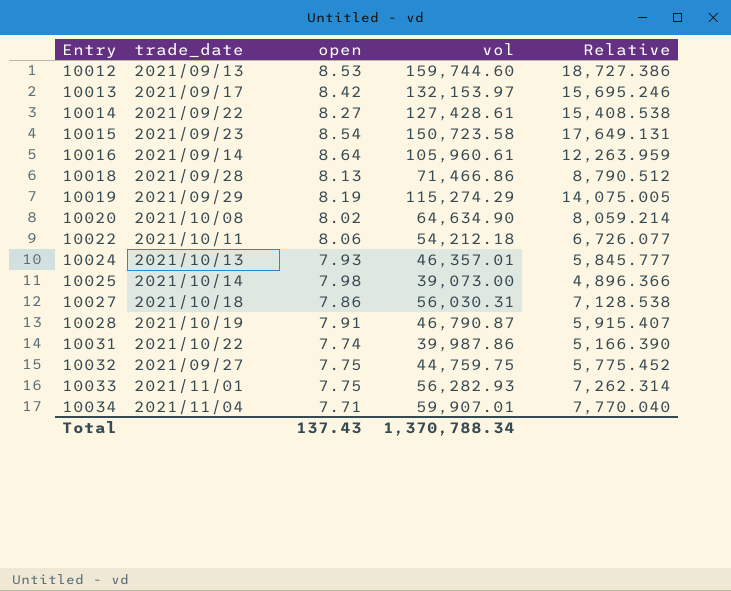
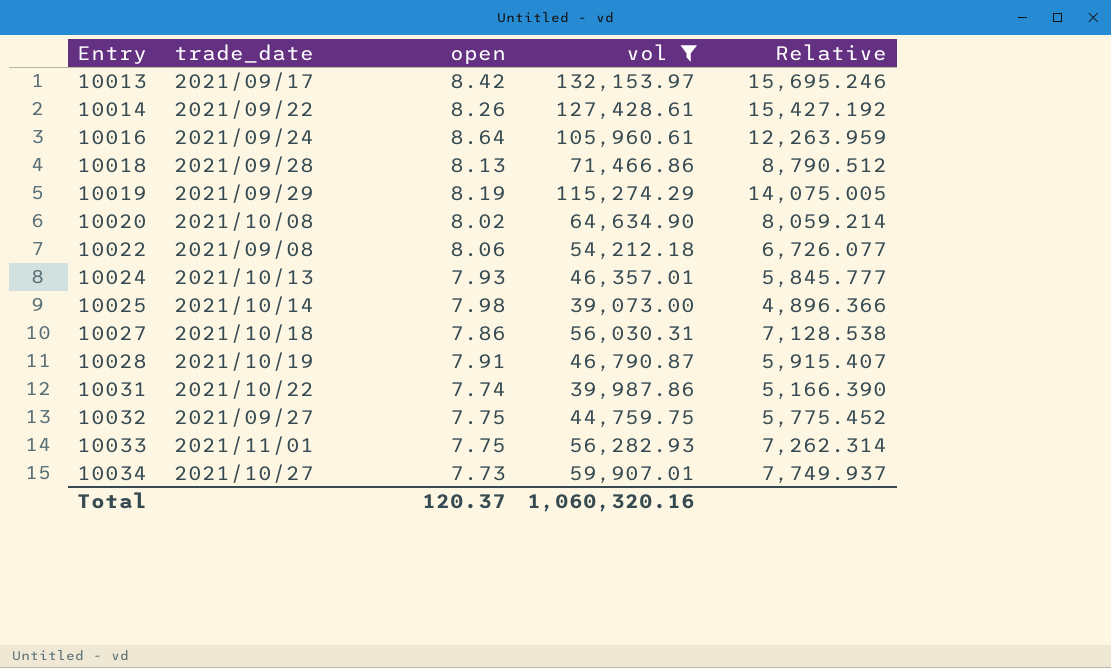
filter: none -> vol <= 132,153.97
10014 | open: 8.27 -> 8.26
10014 | Relative: 15,408.538 -> 15,427.192
10016 | trade_date: 2021/09/14 -> 2021/09/24
10022 | trade_date: 2021/10/11 -> 2021/09/08
10034 | trade_date: 2021/11/04 -> 2021/10/27
10034 | open: 7.71 -> 7.73
10034 | Relative: 7,770.040 -> 7,749.937
Total | open: 137.43 -> 120.37
Total | vol: 1,370,788.34 -> 1,060,320.16

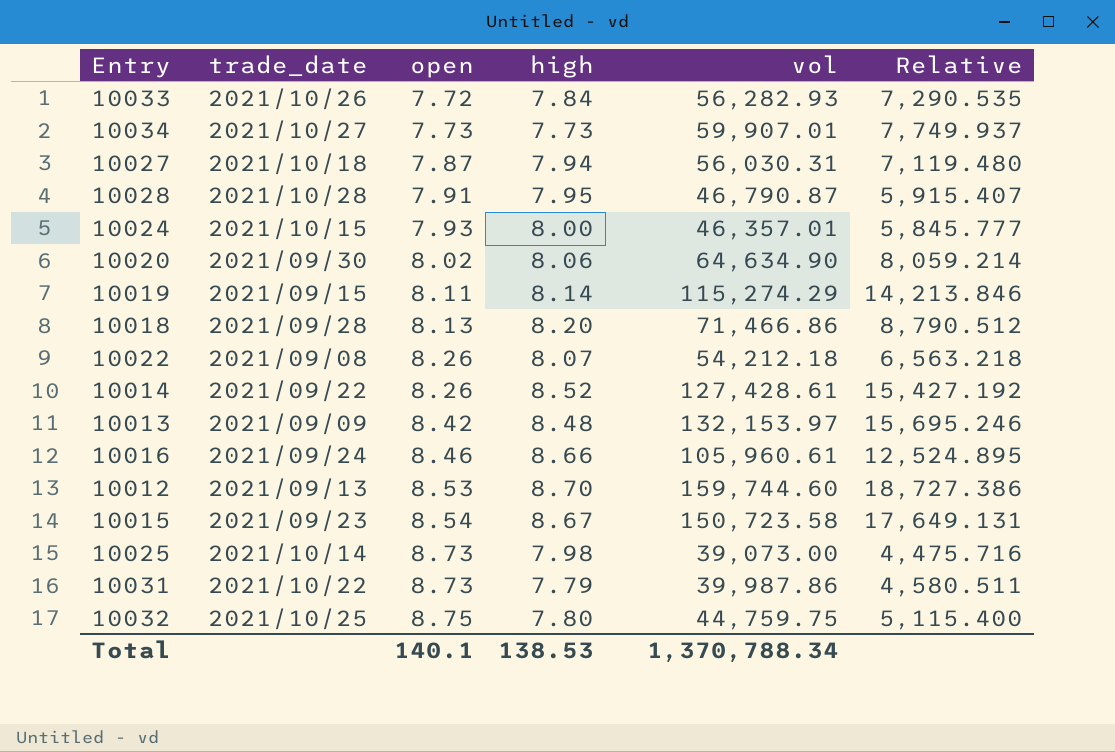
filter: vol <= 132,153.97 -> none
row order: Entry ascending -> open ascending
column high | position: none -> 4
10033 | trade_date: 2021/11/01 -> 2021/10/26
10033 | open: 7.75 -> 7.72
10033 | Relative: 7,262.314 -> 7,290.535
10027 | open: 7.86 -> 7.87
10027 | Relative: 7,128.538 -> 7,119.480
10028 | trade_date: 2021/10/19 -> 2021/10/28
10024 | trade_date: 2021/10/13 -> 2021/10/15
10020 | trade_date: 2021/10/08 -> 2021/09/30
10019 | trade_date: 2021/09/29 -> 2021/09/15
10019 | open: 8.19 -> 8.11
10019 | Relative: 14,075.005 -> 14,213.846
10022 | open: 8.06 -> 8.26
10022 | Relative: 6,726.077 -> 6,563.218
10013 | trade_date: 2021/09/17 -> 2021/09/09
10016 | open: 8.64 -> 8.46
10016 | Relative: 12,263.959 -> 12,524.895
10025 | open: 7.98 -> 8.73
10025 | Relative: 4,896.366 -> 4,475.716
10031 | open: 7.74 -> 8.73
10031 | Relative: 5,166.390 -> 4,580.511
10032 | trade_date: 2021/09/27 -> 2021/10/25
10032 | open: 7.75 -> 8.75
10032 | Relative: 5,775.452 -> 5,115.400
Total | open: 120.37 -> 140.1
Total | vol: 1,060,320.16 -> 1,370,788.34

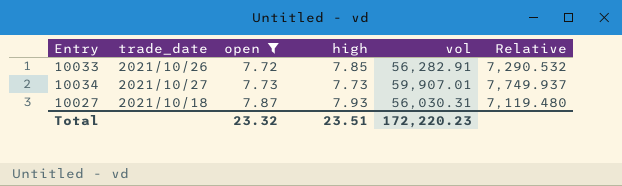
filter: none -> open <= 7.87
10033 | high: 7.84 -> 7.85
10033 | vol: 56,282.93 -> 56,282.91
10033 | Relative: 7,290.535 -> 7,290.532
10027 | high: 7.94 -> 7.93
Total | open: 140.1 -> 23.32
Total | high: 138.53 -> 23.51
Total | vol: 1,370,788.34 -> 172,220.23

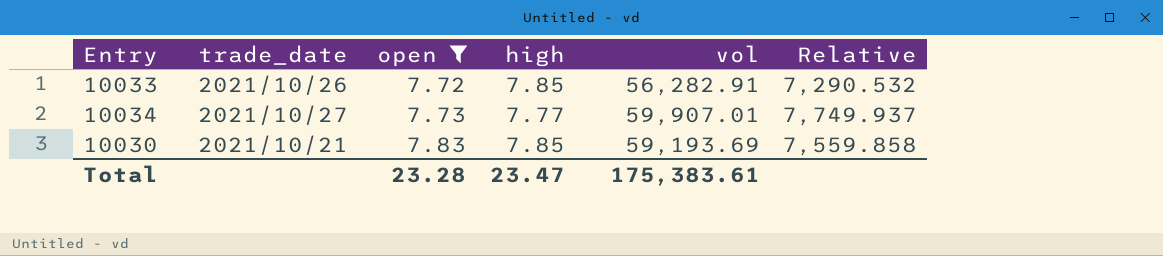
row 10027: 2021/10/18 | 7.87 | 7.93 | 56,030.31 | 7,119.480 -> none
10034 | high: 7.73 -> 7.77
row 10030: none -> 2021/10/21 | 7.83 | 7.85 | 59,193.69 | 7,559.858
Total | open: 23.32 -> 23.28
Total | high: 23.51 -> 23.47
Total | vol: 172,220.23 -> 175,383.61

